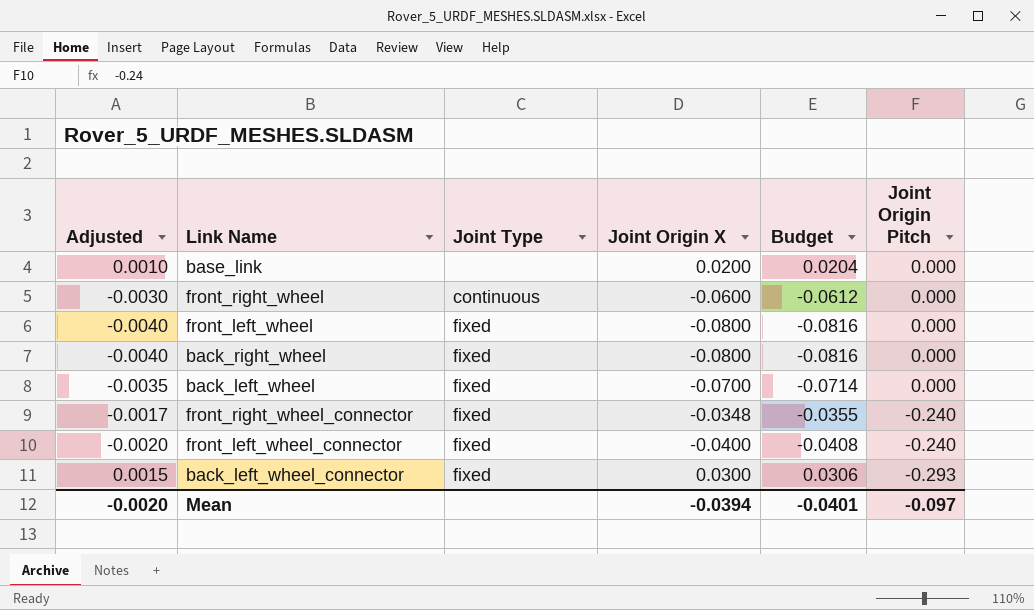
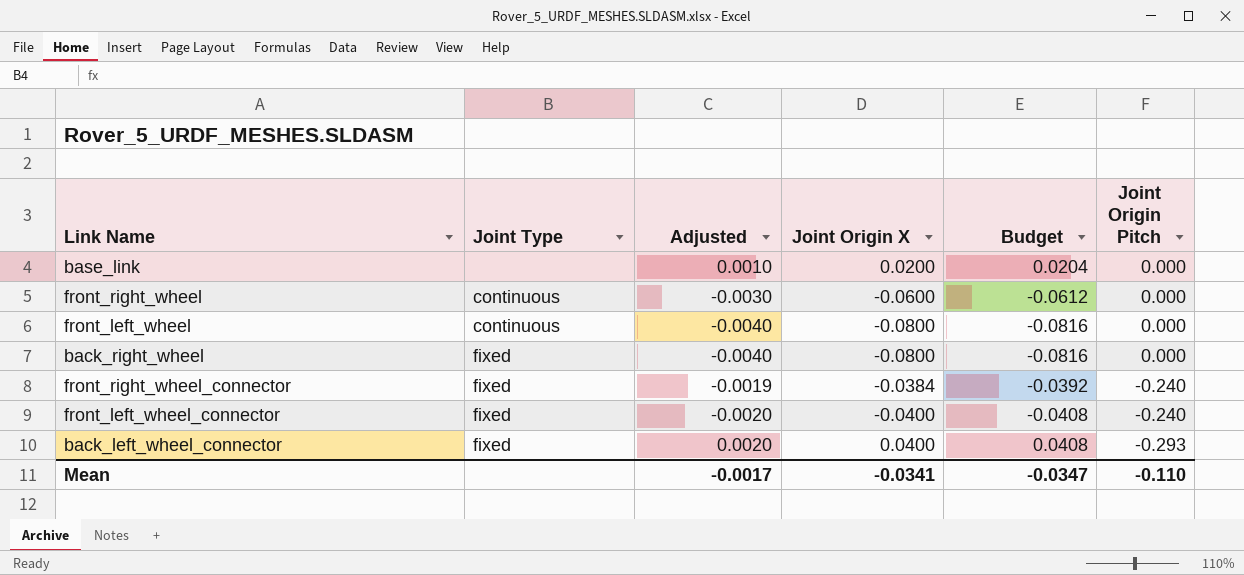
column Adjusted | position: 1 -> 3
row back_left_wheel: -0.0035 | fixed | -0.0700 | -0.0714 | 0.000 -> none
front_left_wheel | Joint Type: fixed -> continuous
front_right_wheel_connector | Adjusted: -0.0017 -> -0.0019
front_right_wheel_connector | Joint Origin X: -0.0348 -> -0.0384
front_right_wheel_connector | Budget: -0.0355 -> -0.0392
back_left_wheel_connector | Adjusted: 0.0015 -> 0.0020
back_left_wheel_connector | Joint Origin X: 0.0300 -> 0.0400
back_left_wheel_connector | Budget: 0.0306 -> 0.0408
Mean | Adjusted: -0.0020 -> -0.0017
Mean | Joint Origin X: -0.0394 -> -0.0341
Mean | Budget: -0.0401 -> -0.0347
Mean | Joint Origin Pitch: -0.097 -> -0.110

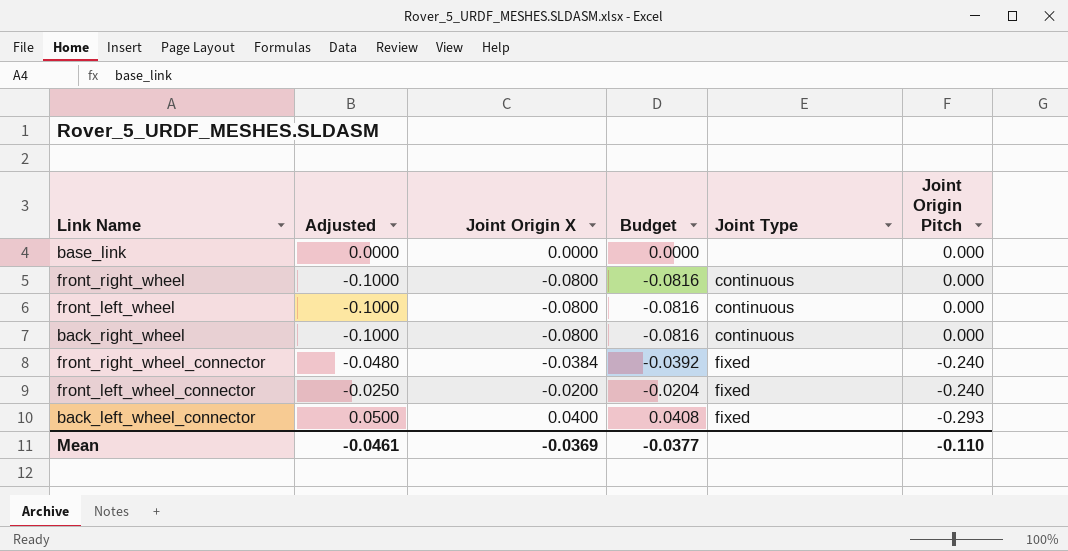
column Adjusted | formula: [Joint Origin X] * 0.05 -> [Joint Origin X] * 1.25
column Joint Type | position: 2 -> 5
base_link | Joint Origin X: 0.0200 -> 0.0000
base_link | Budget: 0.0204 -> 0.0000
front_right_wheel | Joint Origin X: -0.0600 -> -0.0800
front_right_wheel | Budget: -0.0612 -> -0.0816
back_right_wheel | Joint Type: fixed -> continuous
front_left_wheel_connector | Joint Origin X: -0.0400 -> -0.0200
front_left_wheel_connector | Budget: -0.0408 -> -0.0204
Mean | Adjusted: -0.0017 -> -0.0461
Mean | Joint Origin X: -0.0341 -> -0.0369
Mean | Budget: -0.0347 -> -0.0377

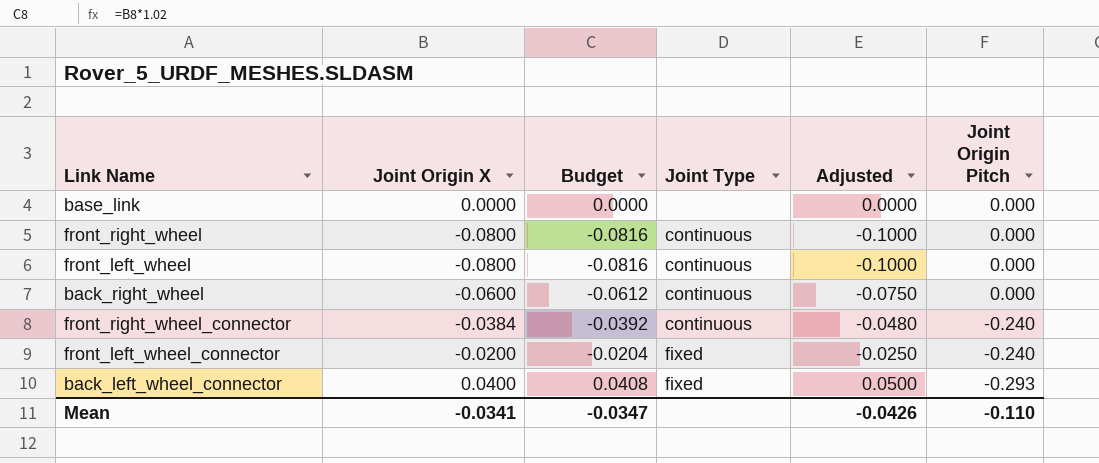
column Adjusted | position: 2 -> 5
back_right_wheel | Joint Origin X: -0.0800 -> -0.0600
back_right_wheel | Budget: -0.0816 -> -0.0612
back_right_wheel | Adjusted: -0.1000 -> -0.0750
front_right_wheel_connector | Joint Type: fixed -> continuous
Mean | Joint Origin X: -0.0369 -> -0.0341
Mean | Budget: -0.0377 -> -0.0347
Mean | Adjusted: -0.0461 -> -0.0426

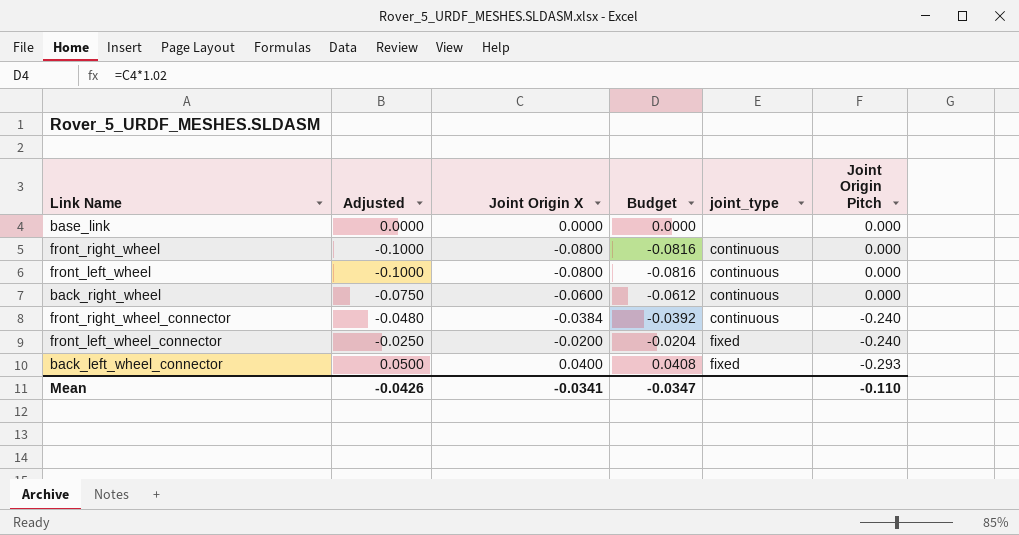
column Adjusted | position: 5 -> 2
column name: Joint Type -> joint_type

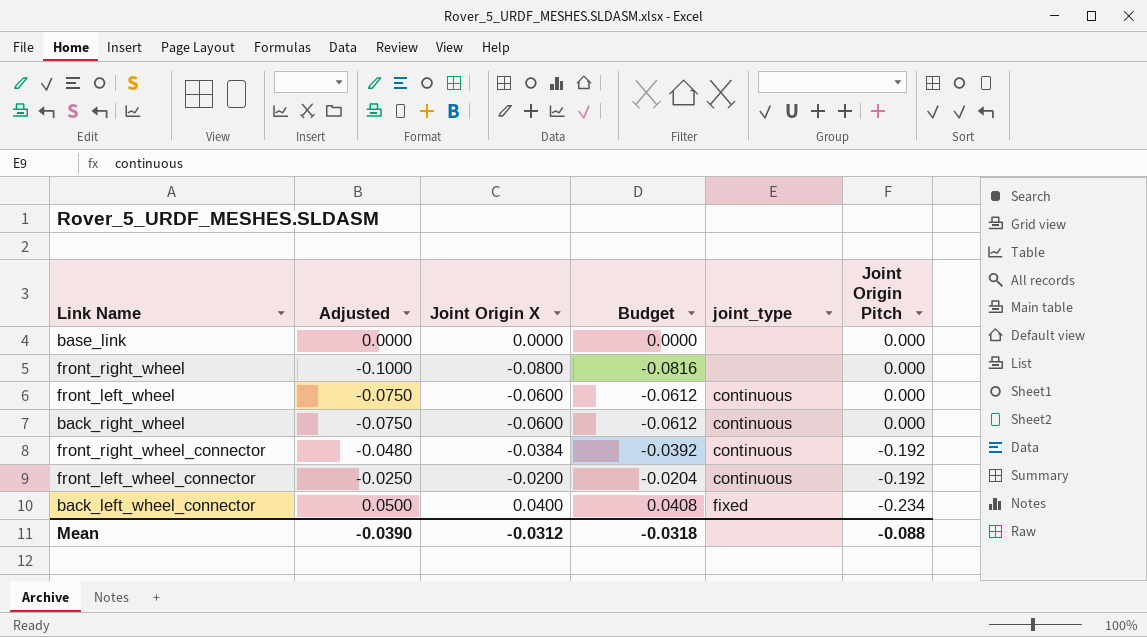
front_right_wheel | joint_type: continuous -> none
front_left_wheel | Adjusted: -0.1000 -> -0.0750
front_left_wheel | Joint Origin X: -0.0800 -> -0.0600
front_left_wheel | Budget: -0.0816 -> -0.0612
front_right_wheel_connector | Joint Origin Pitch: -0.240 -> -0.192
front_left_wheel_connector | joint_type: fixed -> continuous
front_left_wheel_connector | Joint Origin Pitch: -0.240 -> -0.192
back_left_wheel_connector | Joint Origin Pitch: -0.293 -> -0.234
Mean | Adjusted: -0.0426 -> -0.0390
Mean | Joint Origin X: -0.0341 -> -0.0312
Mean | Budget: -0.0347 -> -0.0318
Mean | Joint Origin Pitch: -0.110 -> -0.088

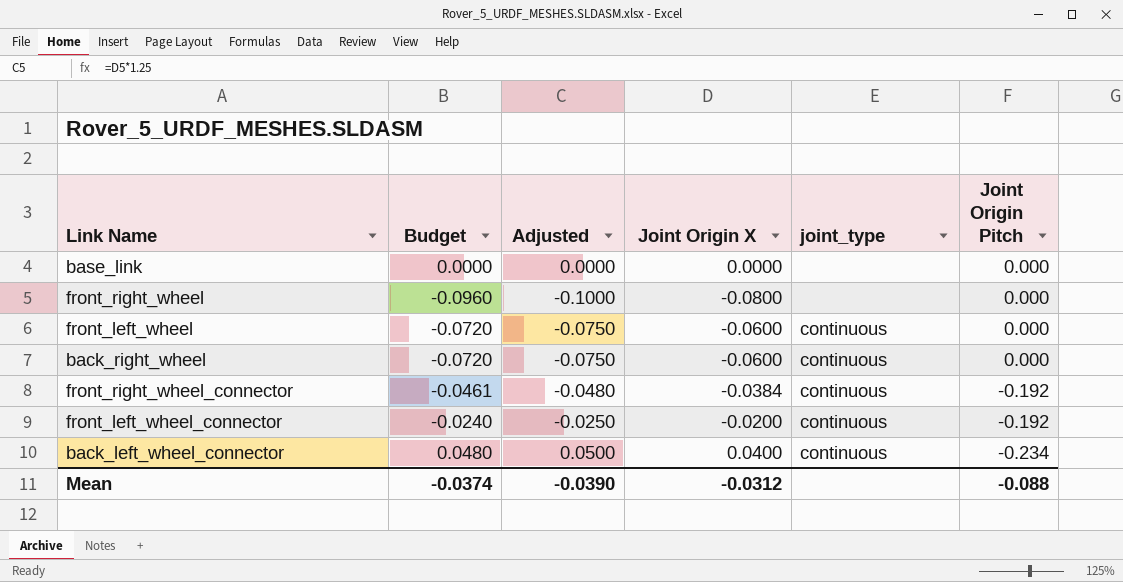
column Budget | formula: [Joint Origin X] * 1.02 -> [Joint Origin X] * 1.2
column Budget | position: 4 -> 2
back_left_wheel_connector | joint_type: fixed -> continuous
Mean | Budget: -0.0318 -> -0.0374

